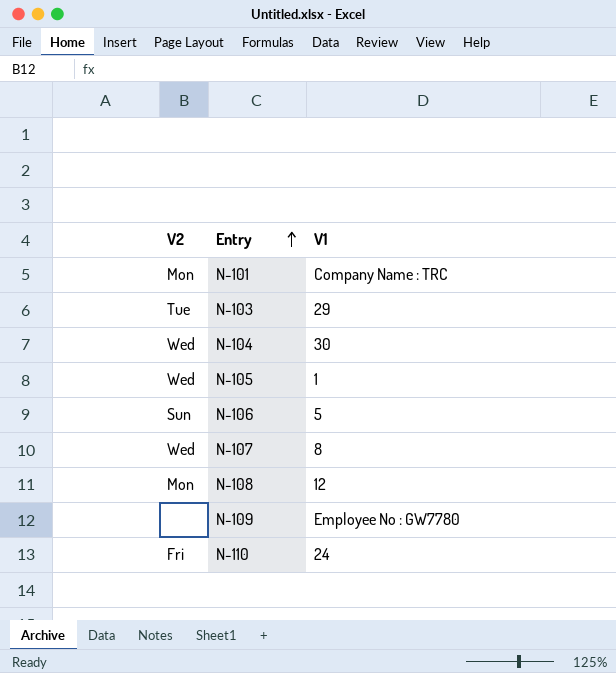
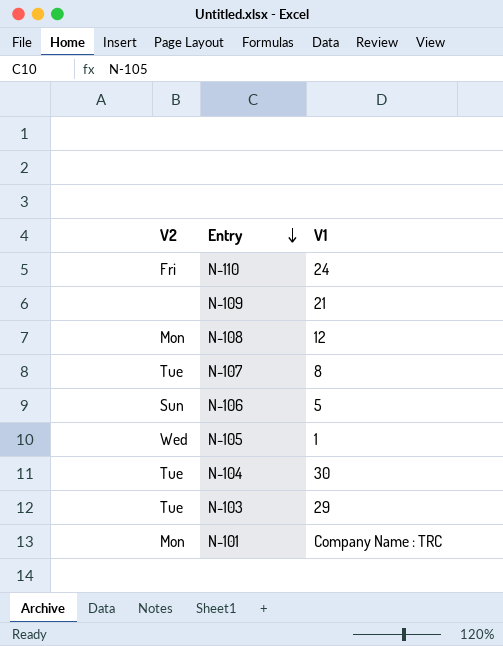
row order: Entry ascending -> Entry descending
N-109 | V1: Employee No : GW7780 -> 21
N-107 | V2: Wed -> Tue
N-104 | V2: Wed -> Tue

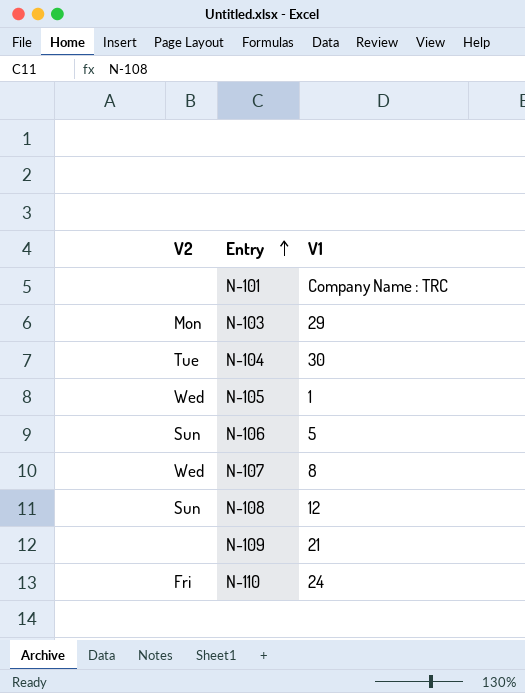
row order: Entry descending -> Entry ascending
N-101 | V2: Mon -> none
N-103 | V2: Tue -> Mon
N-107 | V2: Tue -> Wed
N-108 | V2: Mon -> Sun

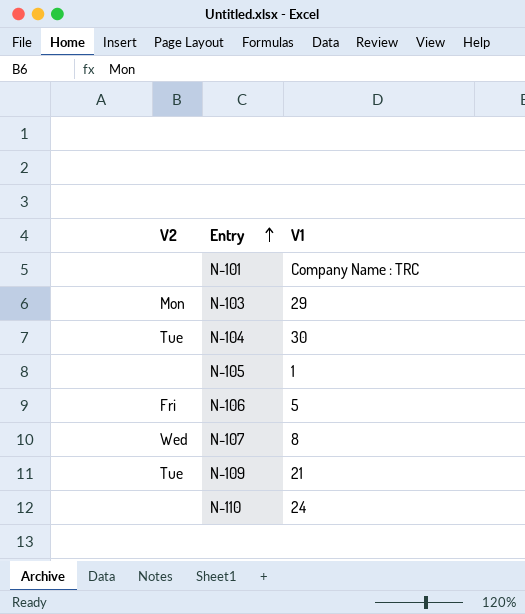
row N-108: Sun | 12 -> none
N-105 | V2: Wed -> none
N-106 | V2: Sun -> Fri
N-109 | V2: none -> Tue
N-110 | V2: Fri -> none

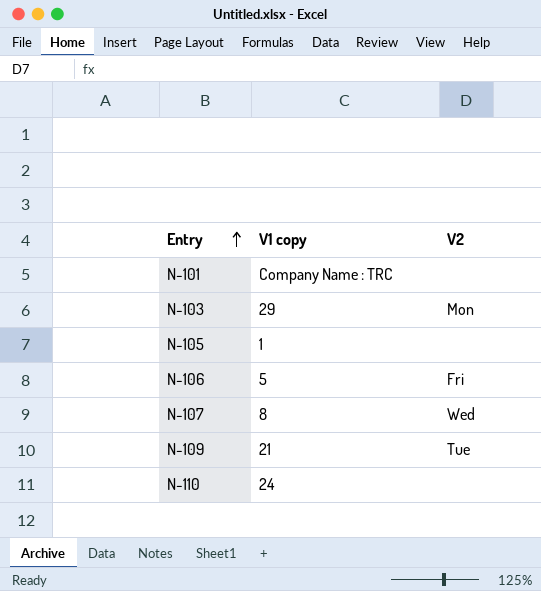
column name: V1 -> V1 copy
column V2 | position: 1 -> 3
row N-104: Tue | 30 -> none

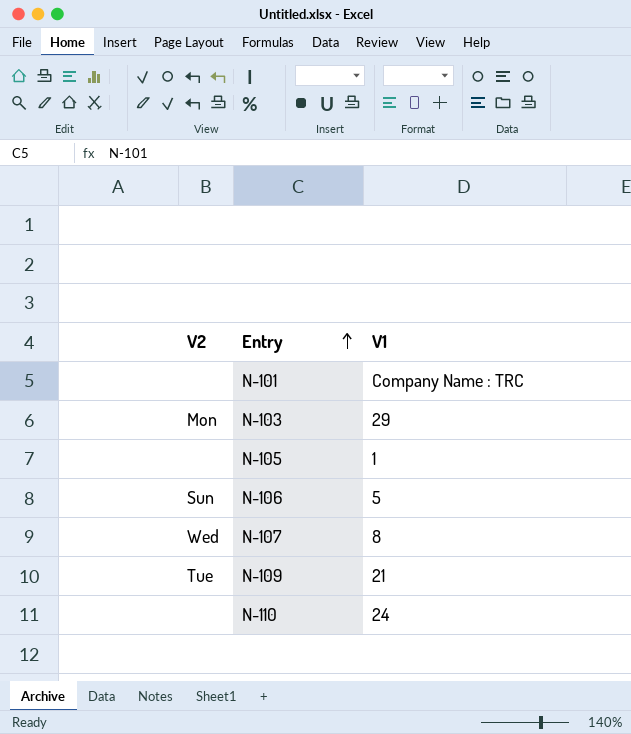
column V2 | position: 3 -> 1
column name: V1 copy -> V1
N-106 | V2: Fri -> Sun

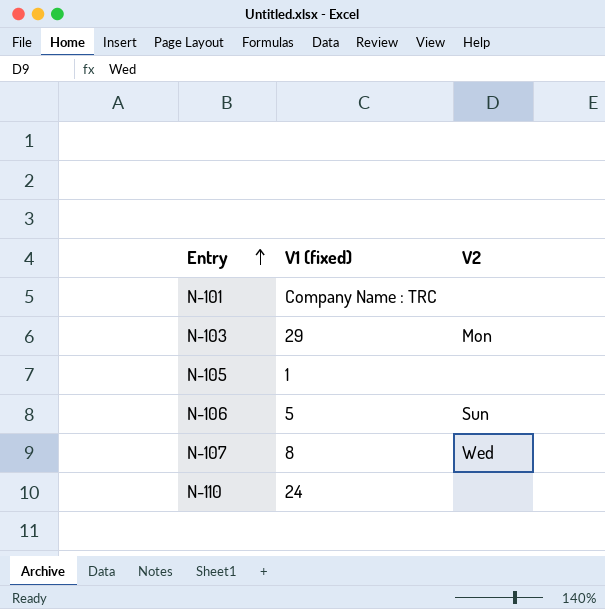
column name: V1 -> V1 (fixed)
column V2 | position: 1 -> 3
row N-109: Tue | 21 -> none

